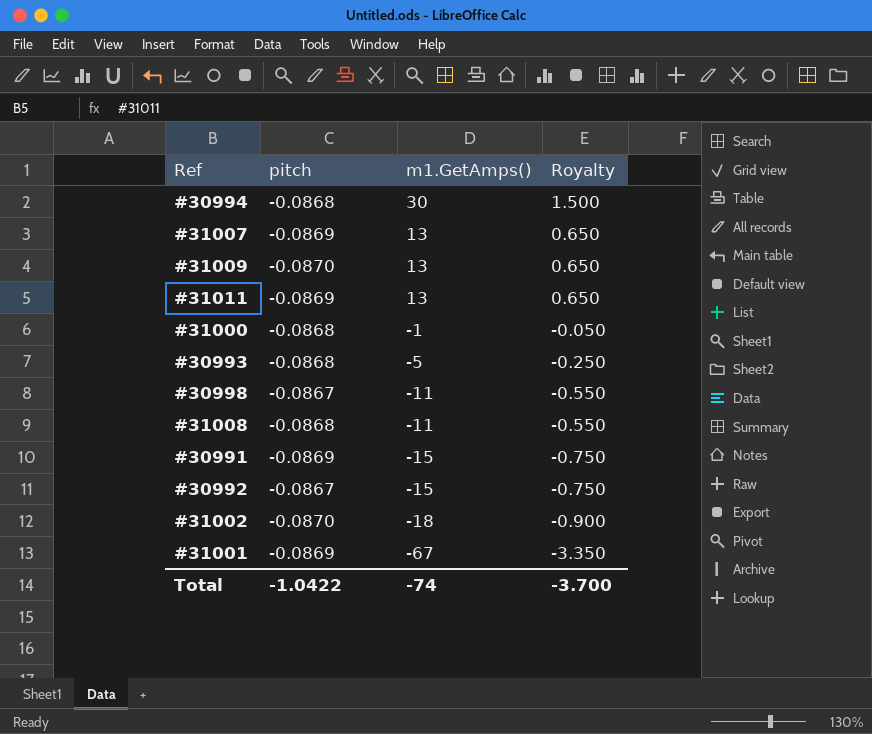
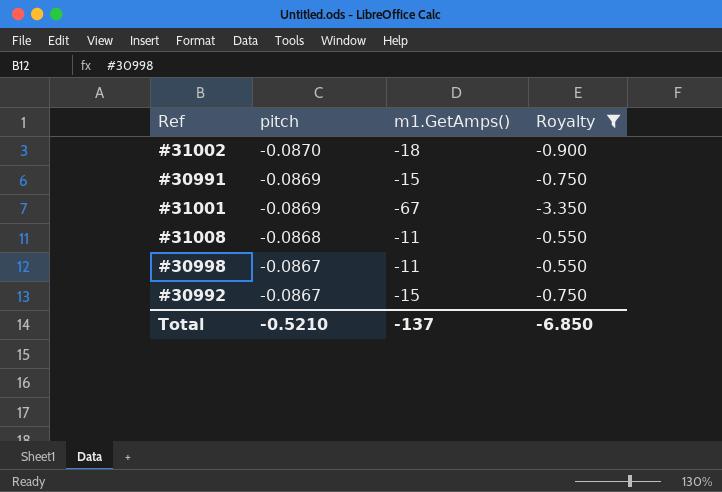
filter: none -> Royalty <= -0.550
row order: m1.GetAmps() descending -> pitch ascending
Total | pitch: -1.0422 -> -0.5210
Total | m1.GetAmps(): -74 -> -137
Total | Royalty: -3.700 -> -6.850

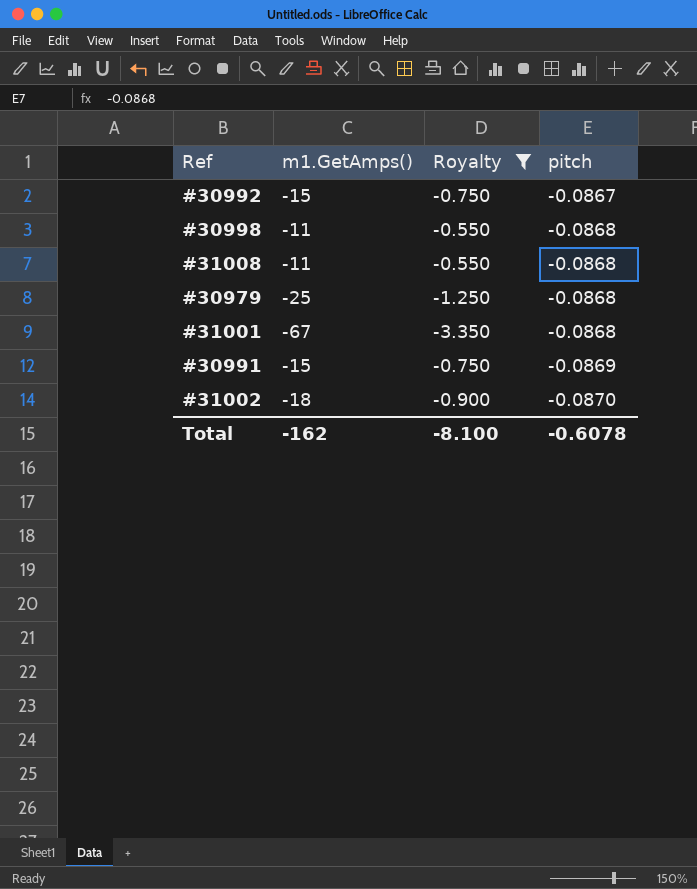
row order: pitch ascending -> pitch descending
column pitch | position: 2 -> 4
#30998 | pitch: -0.0867 -> -0.0868
row #30979: none -> -25 | -1.250 | -0.0868
#31001 | pitch: -0.0869 -> -0.0868
Total | m1.GetAmps(): -137 -> -162
Total | Royalty: -6.850 -> -8.100
Total | pitch: -0.5210 -> -0.6078

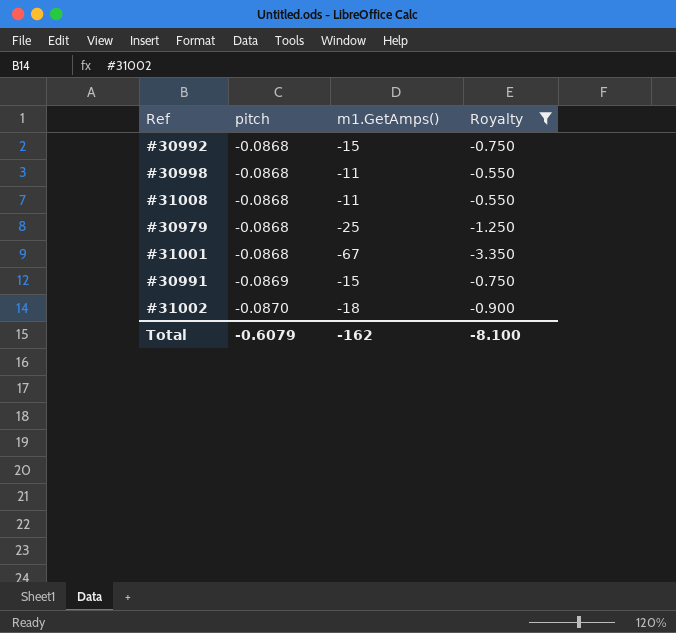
column pitch | position: 4 -> 2
#30992 | pitch: -0.0867 -> -0.0868
Total | pitch: -0.6078 -> -0.6079

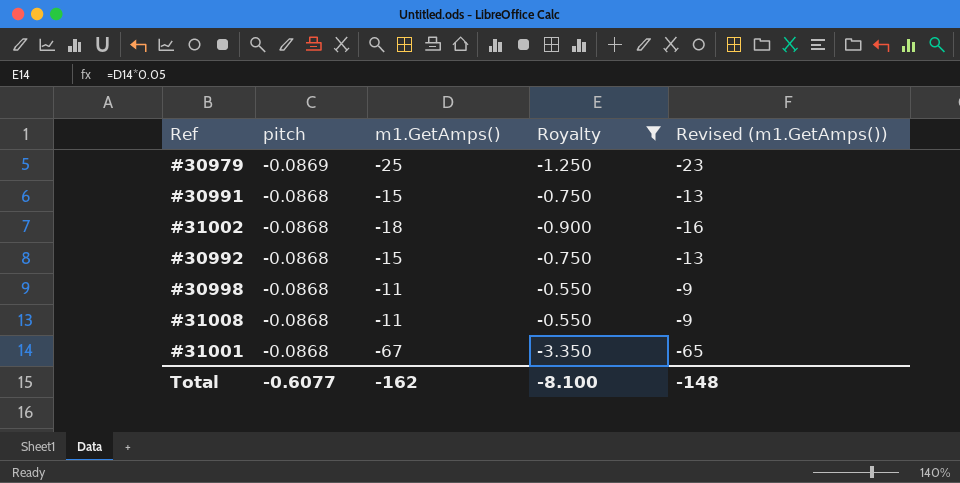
row order: pitch descending -> pitch ascending
column Revised (m1.GetAmps()) | formula: none -> [m1.GetAmps()] + 2
#30979 | pitch: -0.0868 -> -0.0869
#30991 | pitch: -0.0869 -> -0.0868
#31002 | pitch: -0.0870 -> -0.0868
Total | pitch: -0.6079 -> -0.6077

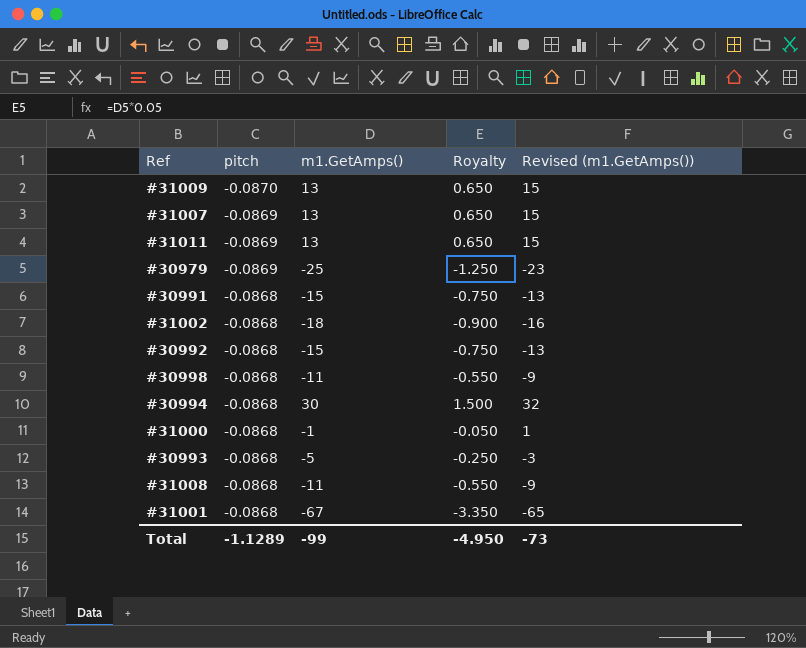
filter: Royalty <= -0.550 -> none
Total | pitch: -0.6077 -> -1.1289
Total | m1.GetAmps(): -162 -> -99
Total | Royalty: -8.100 -> -4.950
Total | Revised (m1.GetAmps()): -148 -> -73

